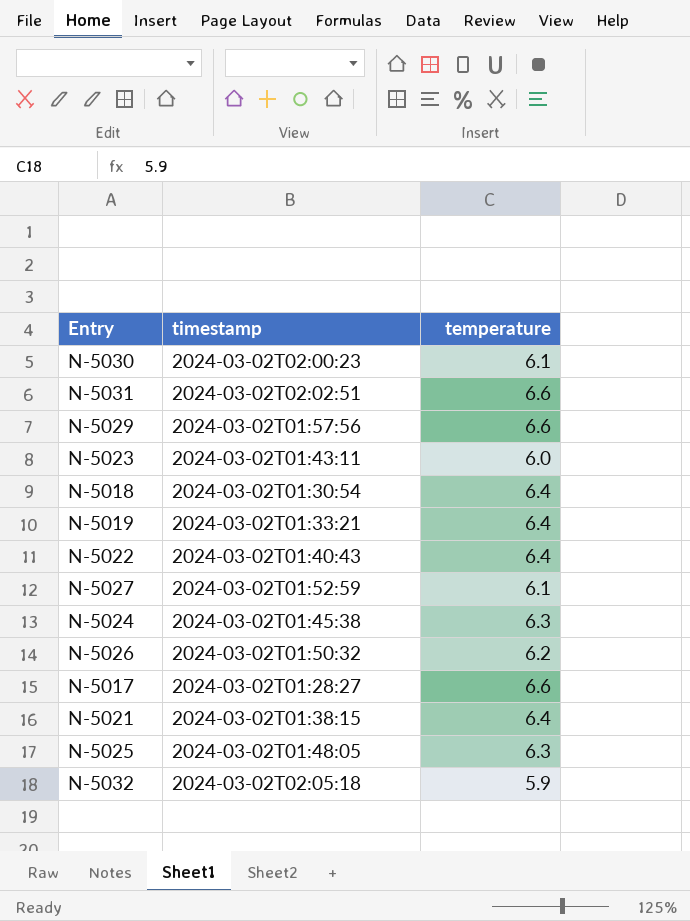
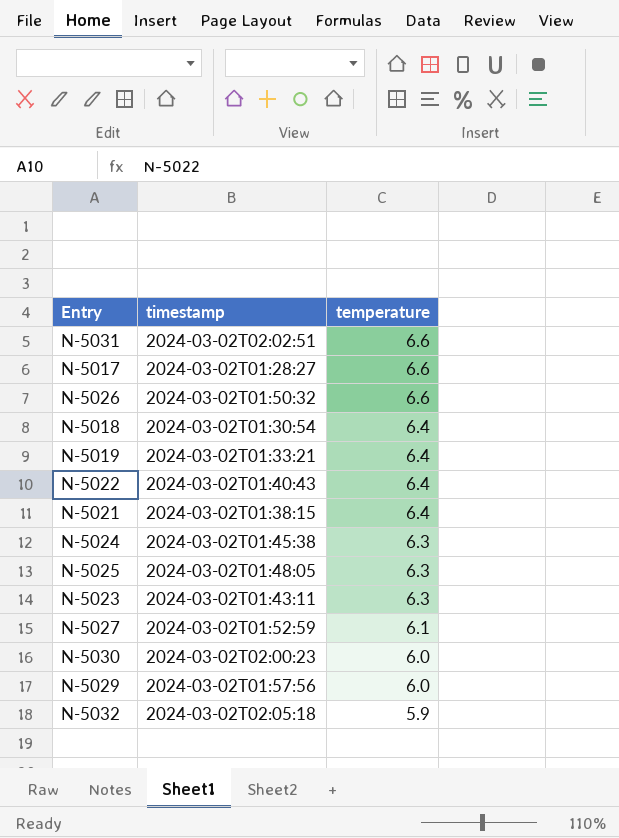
row order: none -> temperature descending
N-5026 | temperature: 6.2 -> 6.6
N-5023 | temperature: 6.0 -> 6.3
N-5030 | temperature: 6.1 -> 6.0
N-5029 | temperature: 6.6 -> 6.0

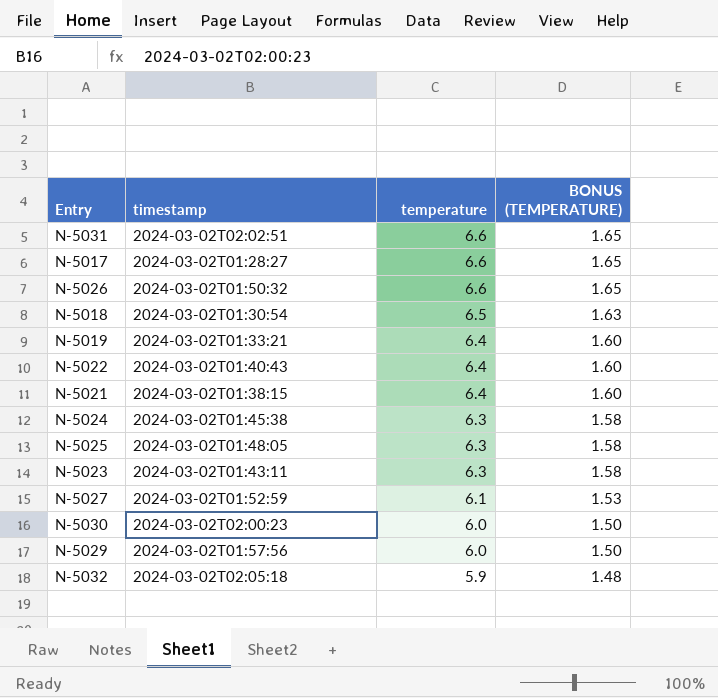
column BONUS (TEMPERATURE) | formula: none -> [temperature] * 0.25
N-5018 | temperature: 6.4 -> 6.5

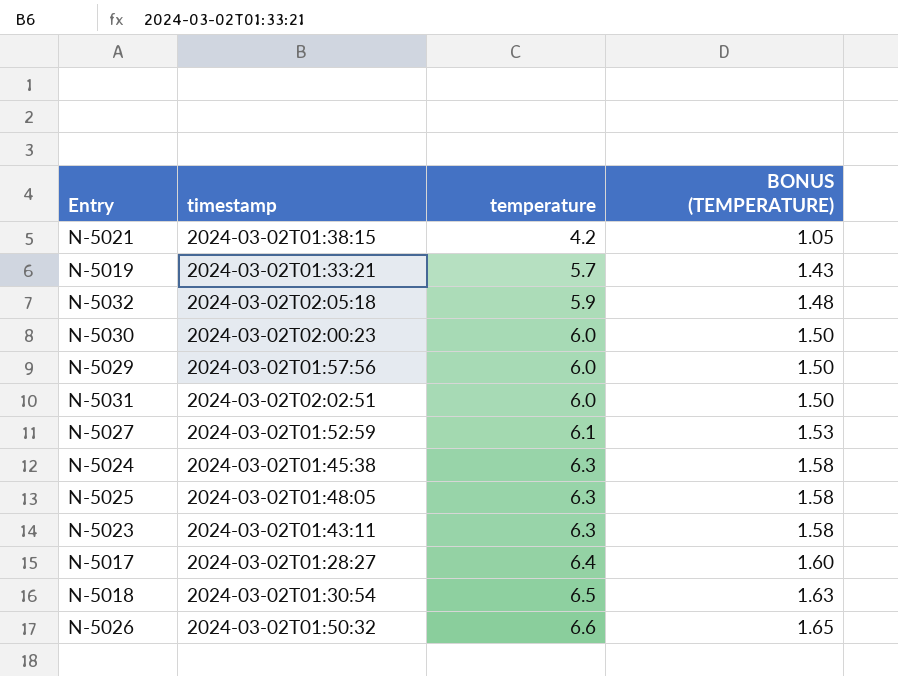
row order: temperature descending -> temperature ascending
row N-5022: 2024-03-02T01:40:43 | 6.4 | 1.60 -> none
N-5021 | temperature: 6.4 -> 4.2
N-5021 | BONUS (TEMPERATURE): 1.60 -> 1.05
N-5019 | temperature: 6.4 -> 5.7
N-5019 | BONUS (TEMPERATURE): 1.60 -> 1.43
N-5031 | temperature: 6.6 -> 6.0
N-5031 | BONUS (TEMPERATURE): 1.65 -> 1.50
N-5017 | temperature: 6.6 -> 6.4
N-5017 | BONUS (TEMPERATURE): 1.65 -> 1.60

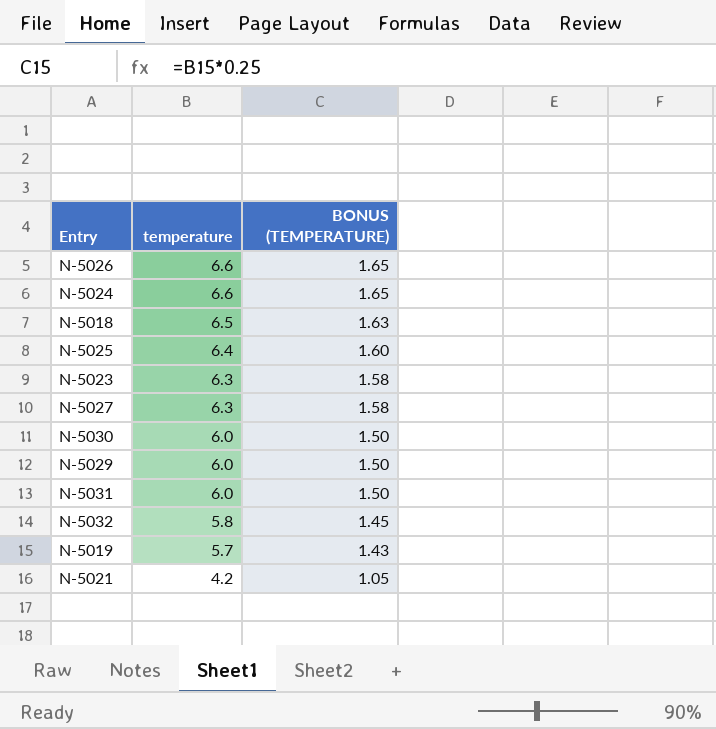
row order: temperature ascending -> temperature descending
column timestamp | position: 2 -> none
row N-5017: 2024-03-02T01:28:27 | 6.4 | 1.60 -> none
N-5024 | temperature: 6.3 -> 6.6
N-5024 | BONUS (TEMPERATURE): 1.58 -> 1.65
N-5025 | temperature: 6.3 -> 6.4
N-5025 | BONUS (TEMPERATURE): 1.58 -> 1.60
N-5027 | temperature: 6.1 -> 6.3
N-5027 | BONUS (TEMPERATURE): 1.53 -> 1.58
N-5032 | temperature: 5.9 -> 5.8
N-5032 | BONUS (TEMPERATURE): 1.48 -> 1.45

